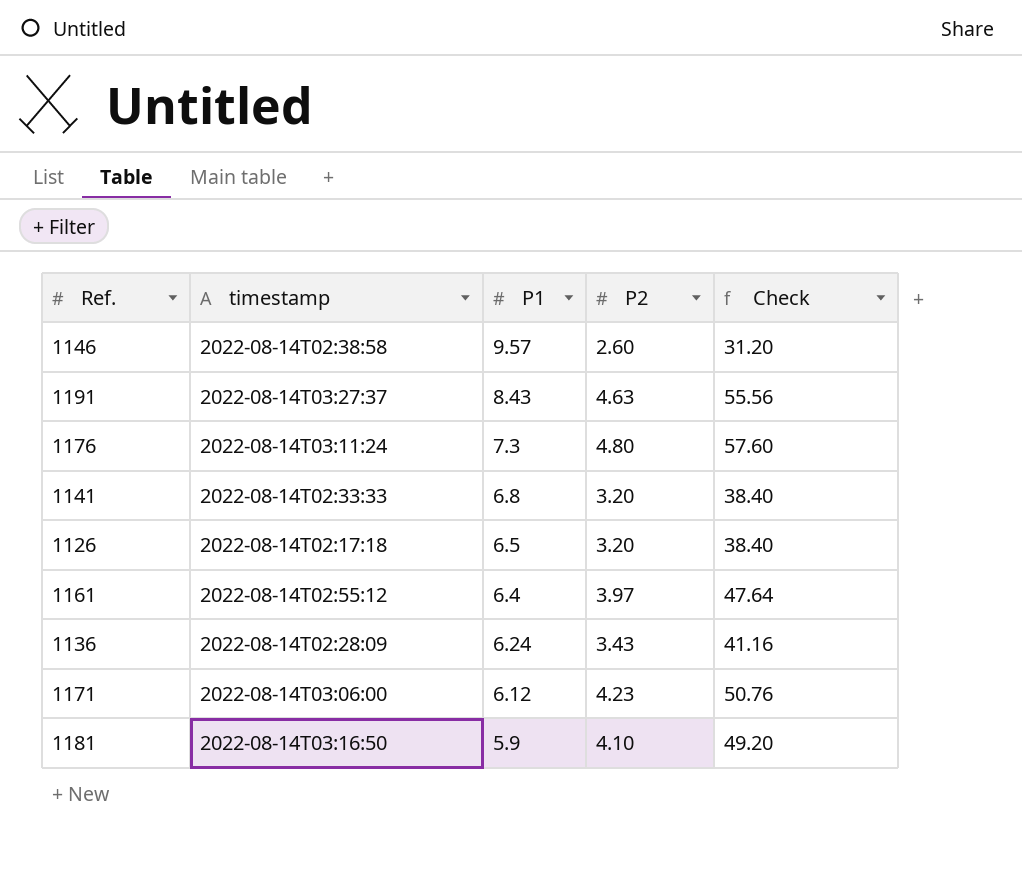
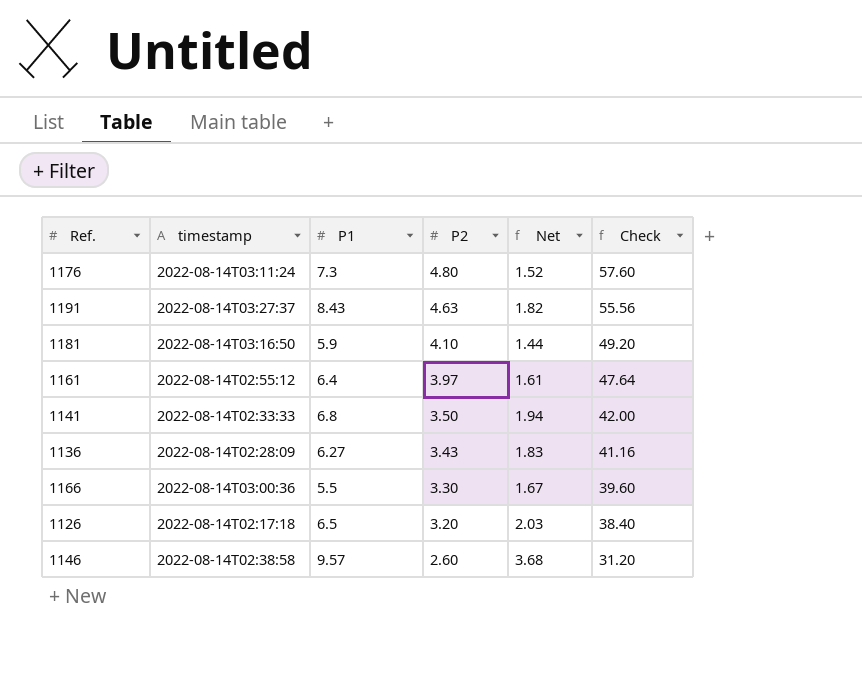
row order: P1 descending -> P2 descending
column Net | formula: none -> [P1] / [P2]
row 1171: 2022-08-14T03:06:00 | 6.12 | 4.23 | 50.76 -> none
1141 | P2: 3.20 -> 3.50
1141 | Check: 38.40 -> 42.00
1136 | P1: 6.24 -> 6.27
row 1166: none -> 2022-08-14T03:00:36 | 5.5 | 3.30 | 1.67 | 39.60

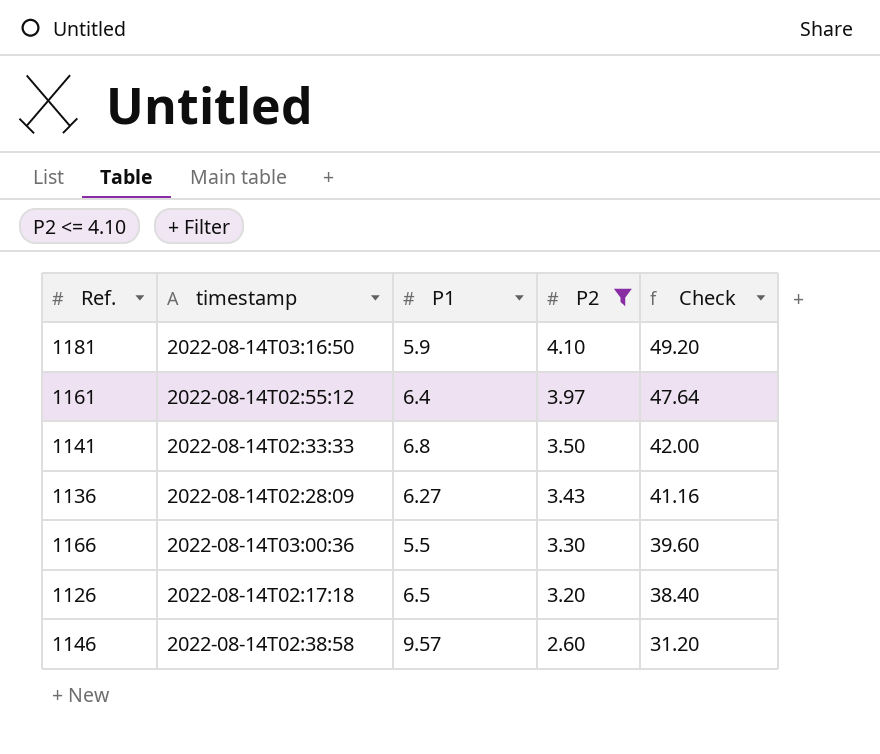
filter: none -> P2 <= 4.10
column Net | formula: [P1] / [P2] -> none

